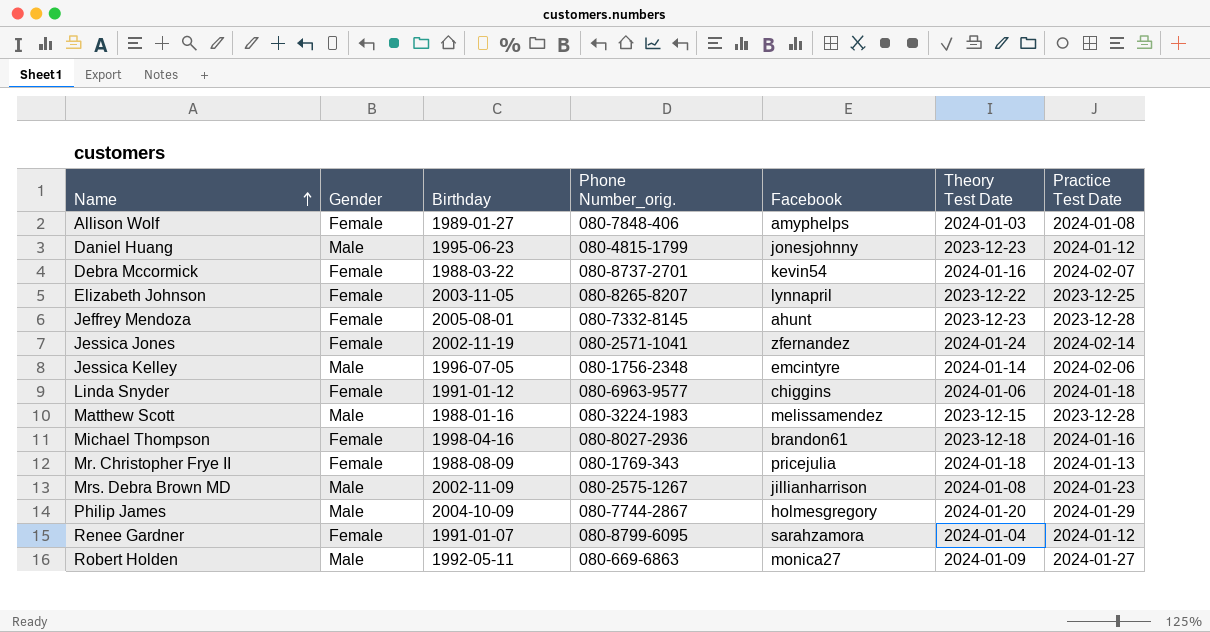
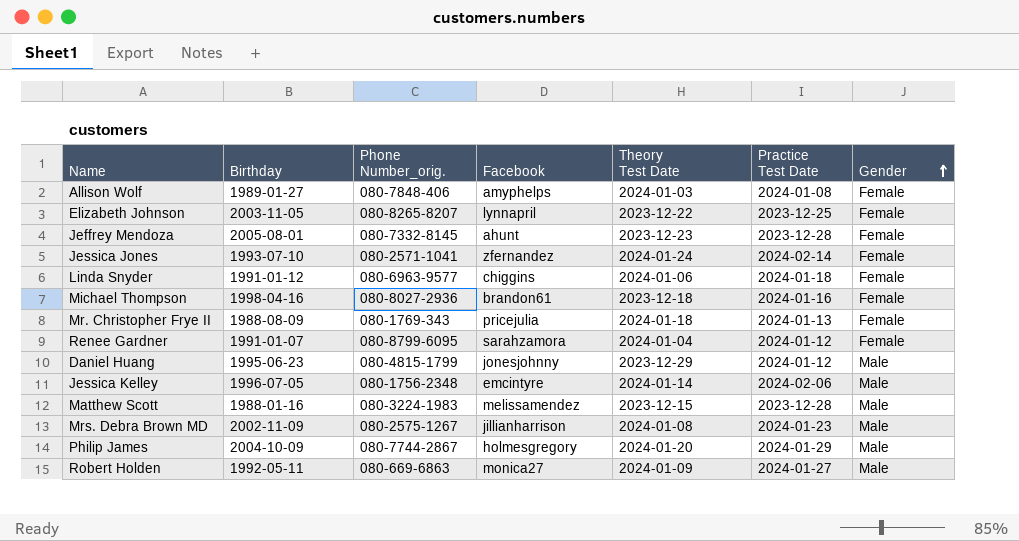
row order: Name ascending -> Gender ascending
column Gender | position: 2 -> 7
row Debra Mccormick: Female | 1988-03-22 | 080-8737-2701 | kevin54 | 2024-01-16 | 2024-02-07 -> none
Jessica Jones | Birthday: 2002-11-19 -> 1993-07-10
Daniel Huang | Theory Test Date: 2023-12-23 -> 2023-12-29

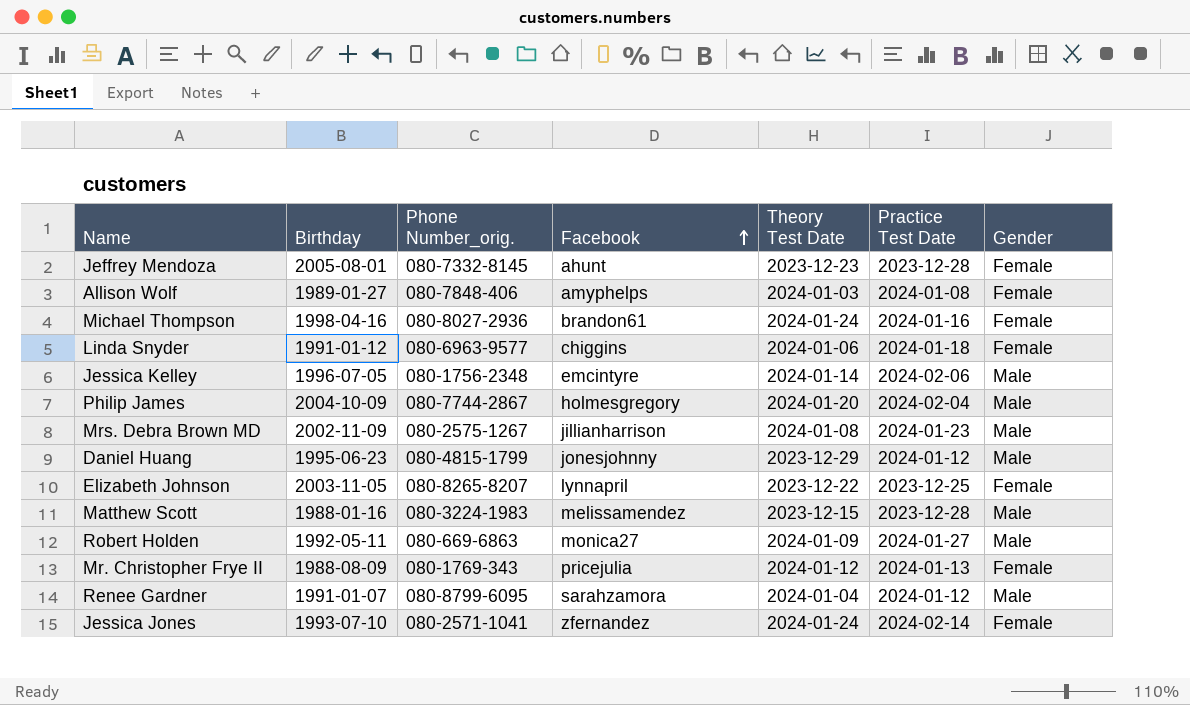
row order: Gender ascending -> Facebook ascending
Michael Thompson | Theory Test Date: 2023-12-18 -> 2024-01-24
Philip James | Practice Test Date: 2024-01-29 -> 2024-02-04
Mr. Christopher Frye II | Theory Test Date: 2024-01-18 -> 2024-01-12
Renee Gardner | Gender: Female -> Male

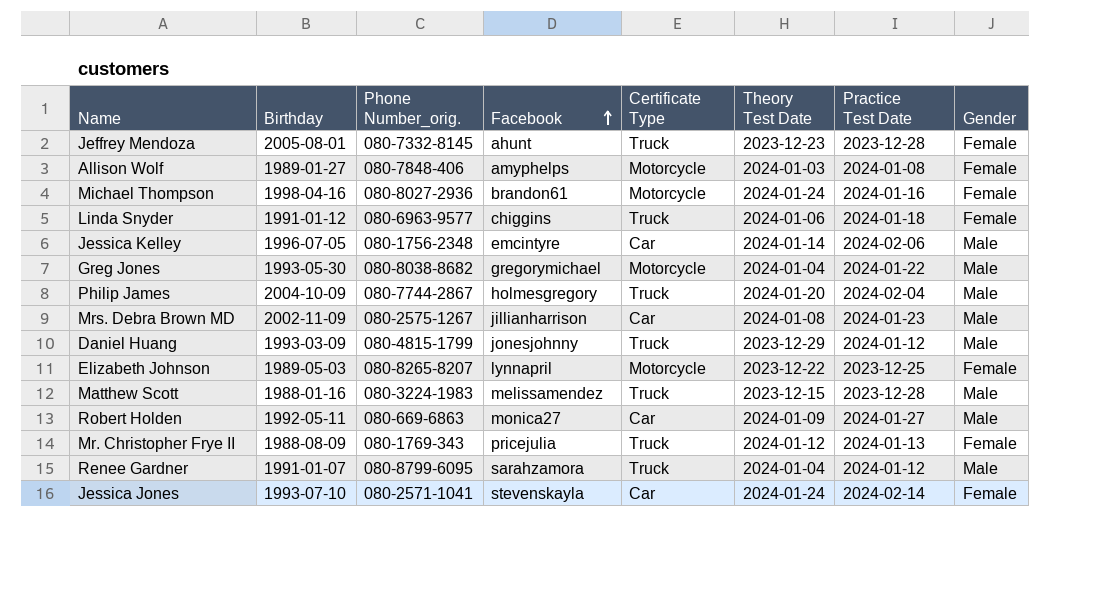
column Certificate Type | position: none -> 5
row Greg Jones: none -> 1993-05-30 | 080-8038-8682 | gregorymichael | Motorcycle | 2024-01-04 | 2024-01-22 | Male
Daniel Huang | Birthday: 1995-06-23 -> 1993-03-09
Elizabeth Johnson | Birthday: 2003-11-05 -> 1989-05-03
Jessica Jones | Facebook: zfernandez -> stevenskayla

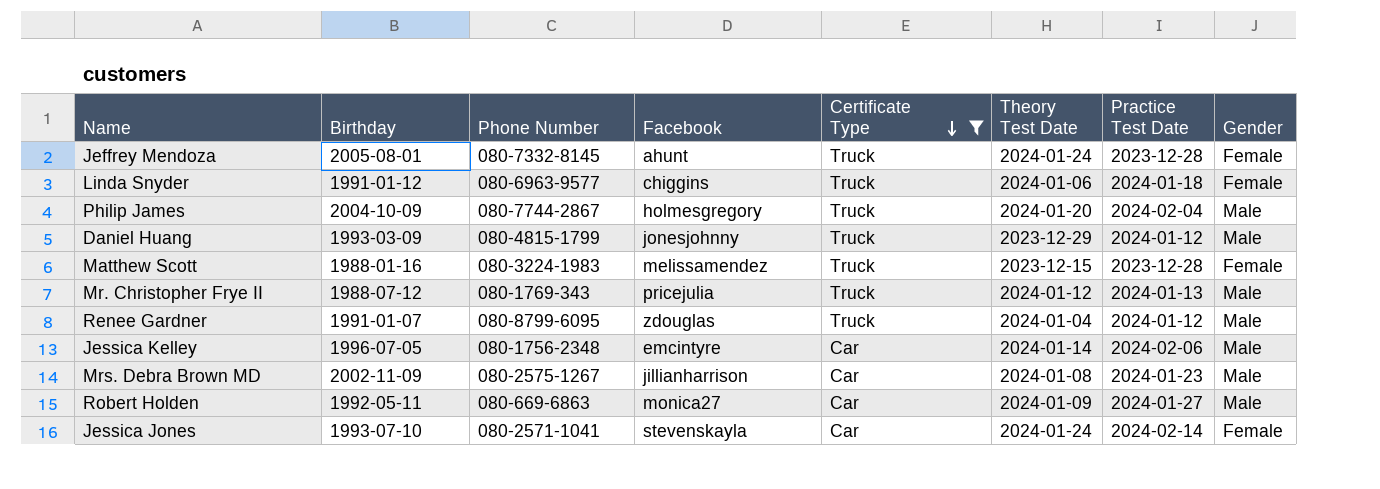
filter: none -> Certificate Type != Motorcycle
row order: Facebook ascending -> Certificate Type descending
column name: Phone Number_orig. -> Phone Number
Jeffrey Mendoza | Theory Test Date: 2023-12-23 -> 2024-01-24
Matthew Scott | Gender: Male -> Female
Mr. Christopher Frye II | Birthday: 1988-08-09 -> 1988-07-12
Mr. Christopher Frye II | Gender: Female -> Male
Renee Gardner | Facebook: sarahzamora -> zdouglas

